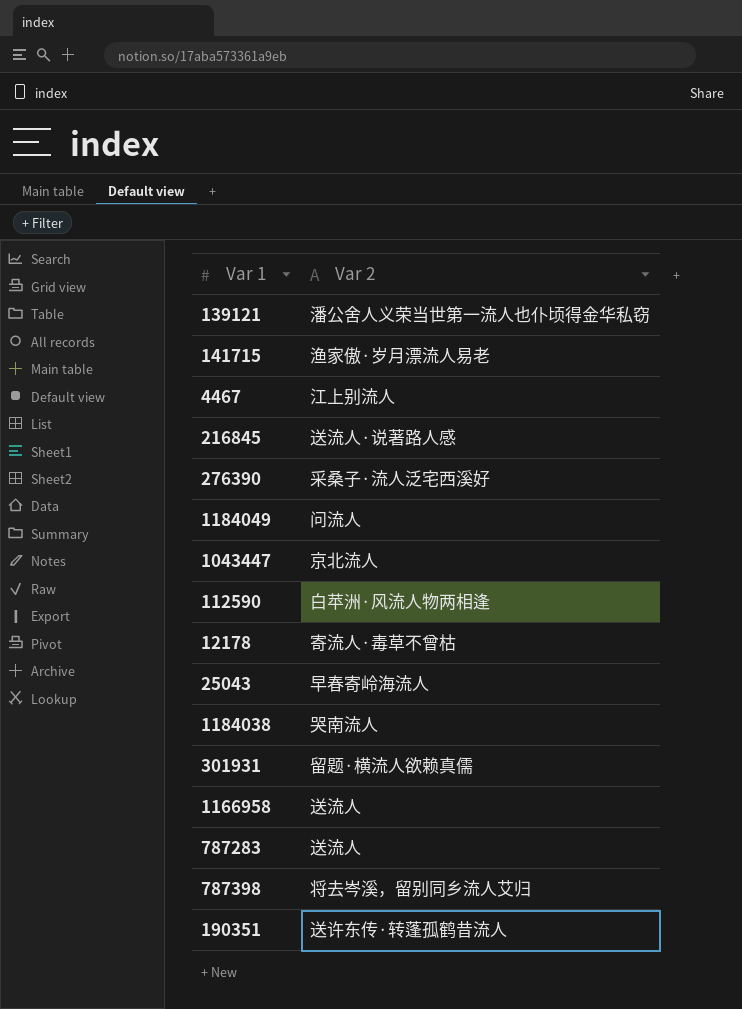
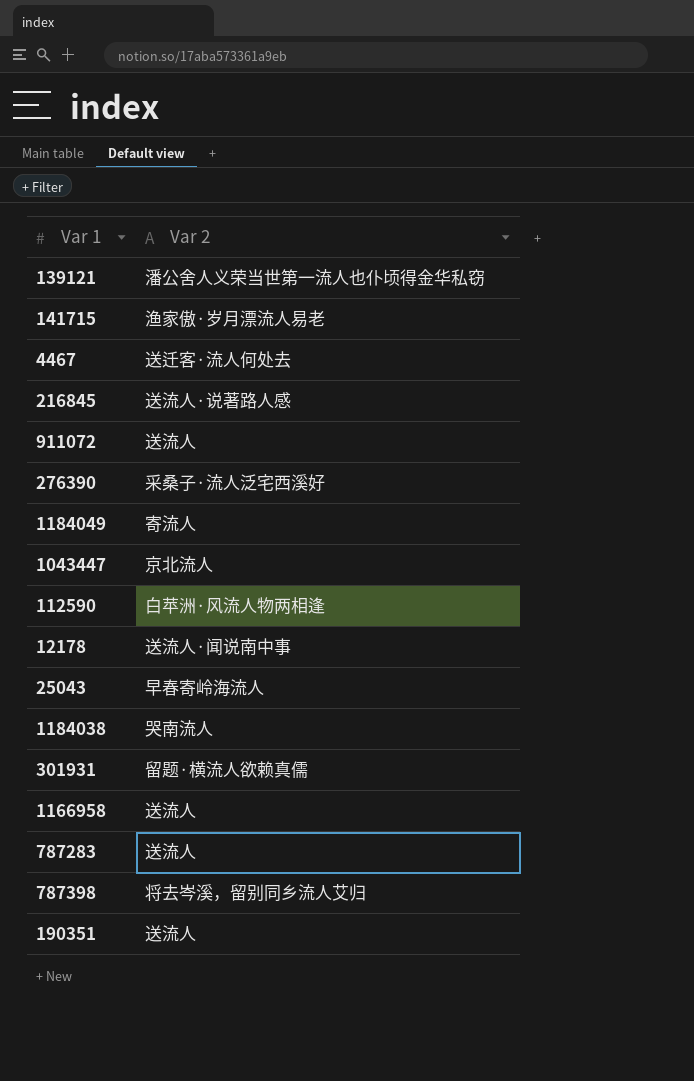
4467 | Var 2: 江上别流人 -> 送迁客·流人何处去
row 911072: none -> 送流人
1184049 | Var 2: 问流人 -> 寄流人
12178 | Var 2: 寄流人·毒草不曾枯 -> 送流人·闻说南中事
190351 | Var 2: 送许东传·转蓬孤鹤昔流人 -> 送流人

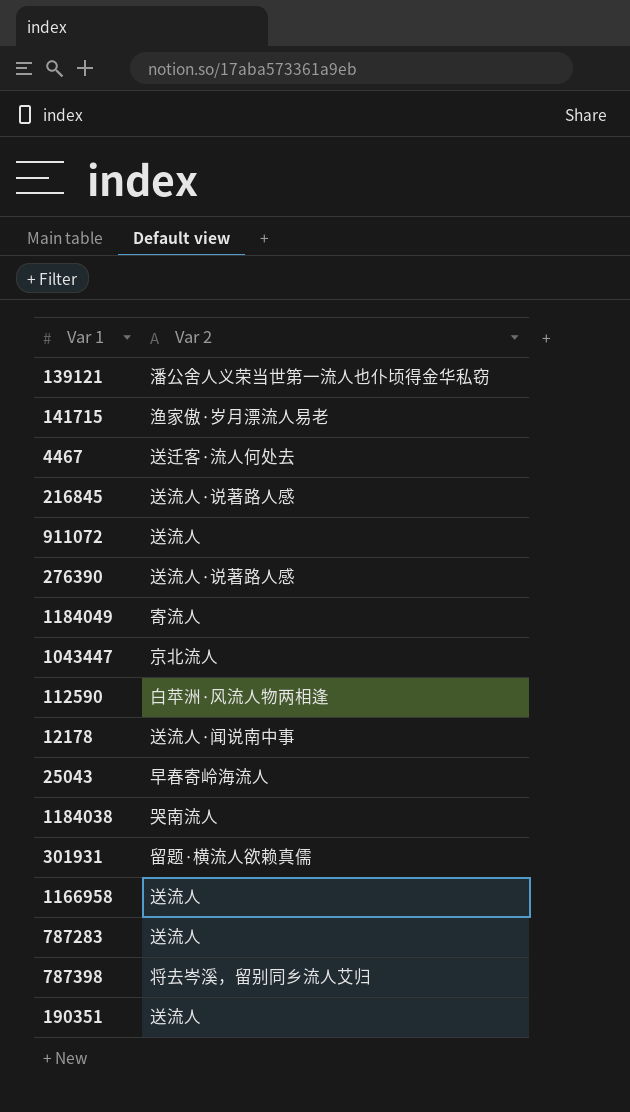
276390 | Var 2: 采桑子·流人泛宅西溪好 -> 送流人·说著路人感

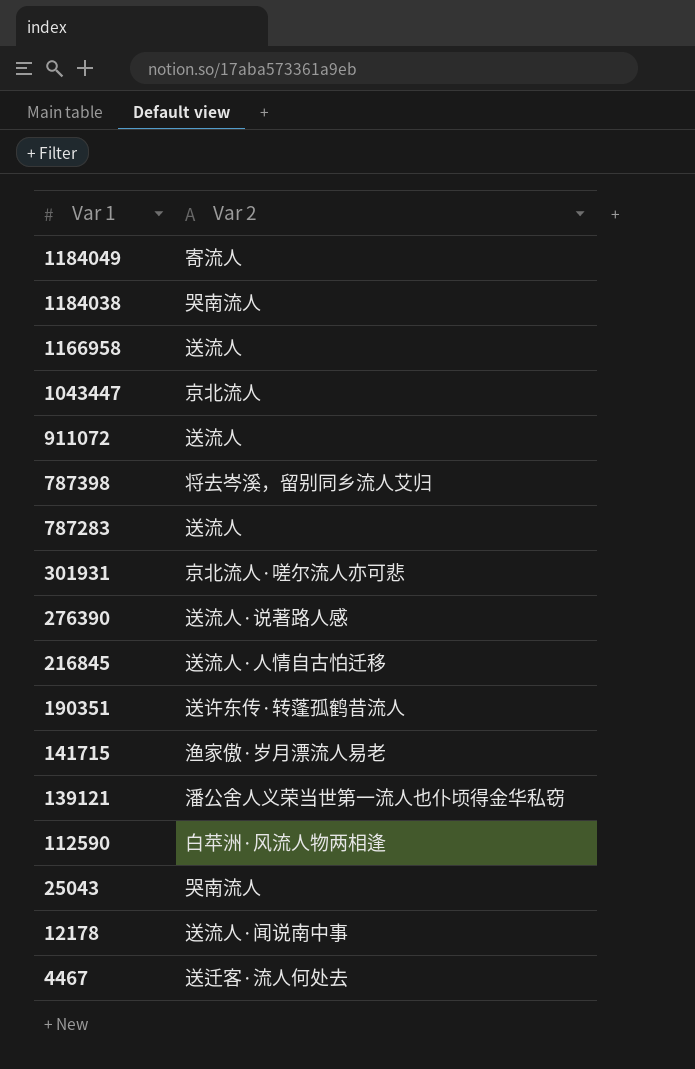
row order: none -> Var 1 descending
301931 | Var 2: 留题·横流人欲赖真儒 -> 京北流人·嗟尔流人亦可悲
216845 | Var 2: 送流人·说著路人感 -> 送流人·人情自古怕迁移
190351 | Var 2: 送流人 -> 送许东传·转蓬孤鹤昔流人
25043 | Var 2: 早春寄岭海流人 -> 哭南流人

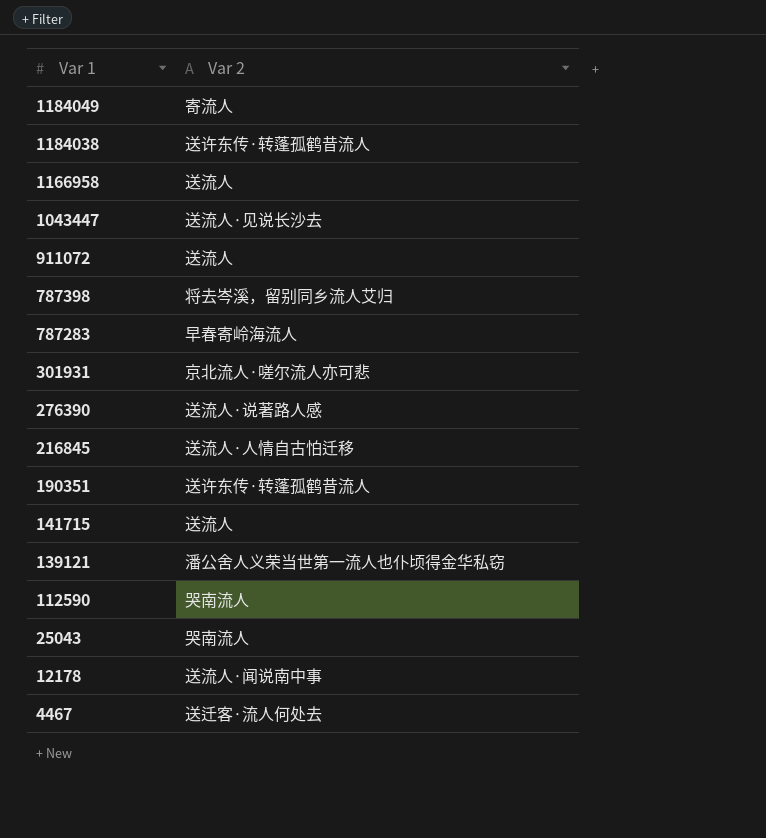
1184038 | Var 2: 哭南流人 -> 送许东传·转蓬孤鹤昔流人
1043447 | Var 2: 京北流人 -> 送流人·见说长沙去
787283 | Var 2: 送流人 -> 早春寄岭海流人
141715 | Var 2: 渔家傲·岁月漂流人易老 -> 送流人
112590 | Var 2: 白苹洲·风流人物两相逢 -> 哭南流人

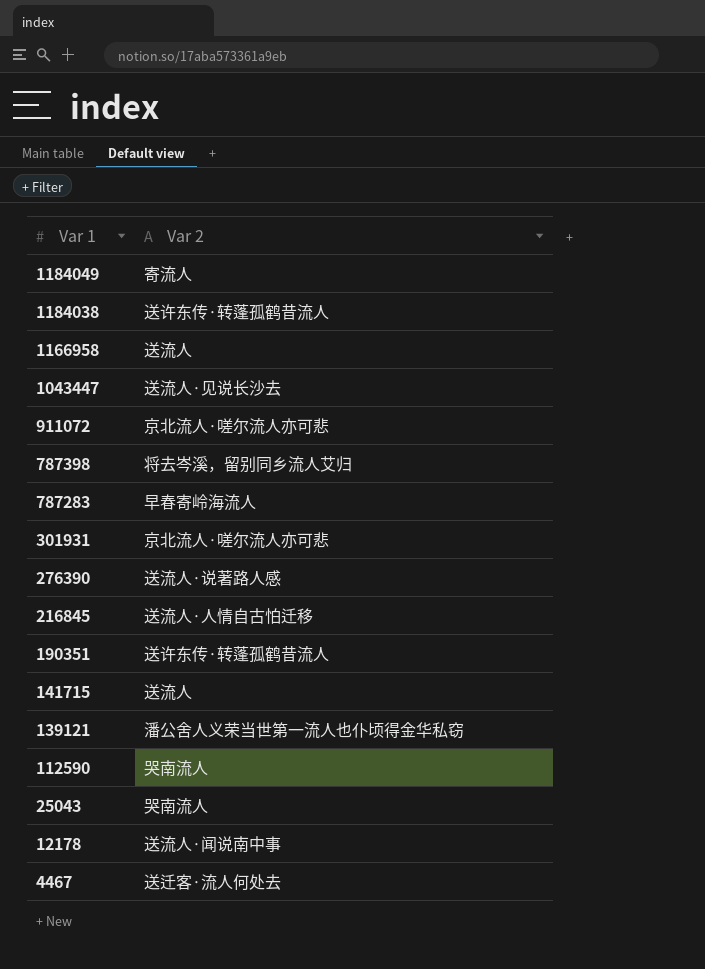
911072 | Var 2: 送流人 -> 京北流人·嗟尔流人亦可悲

